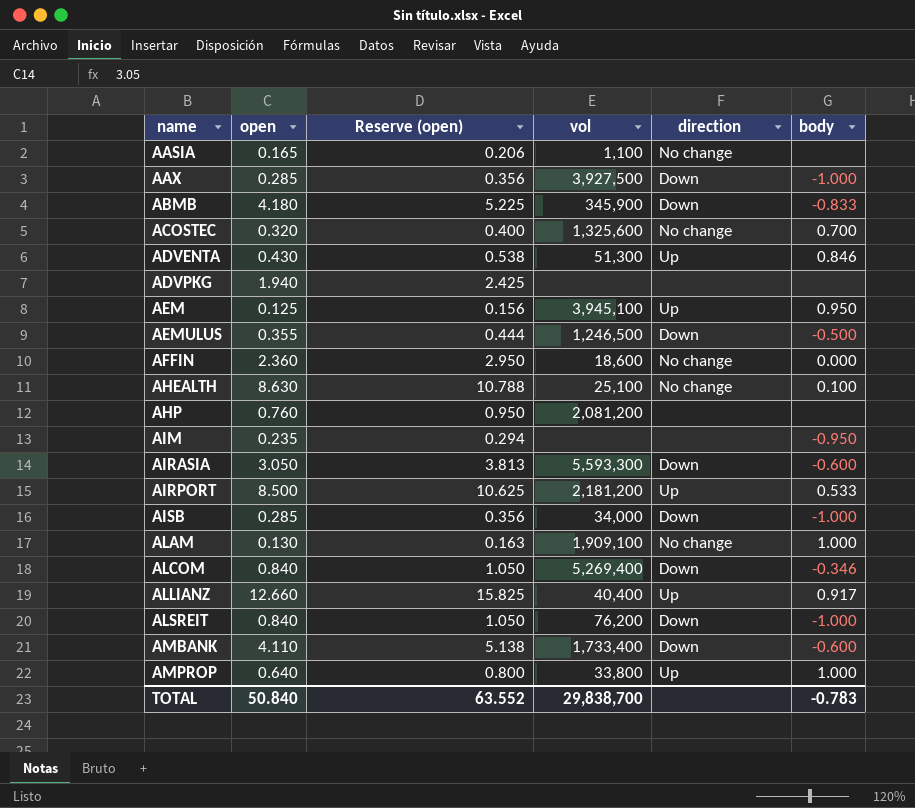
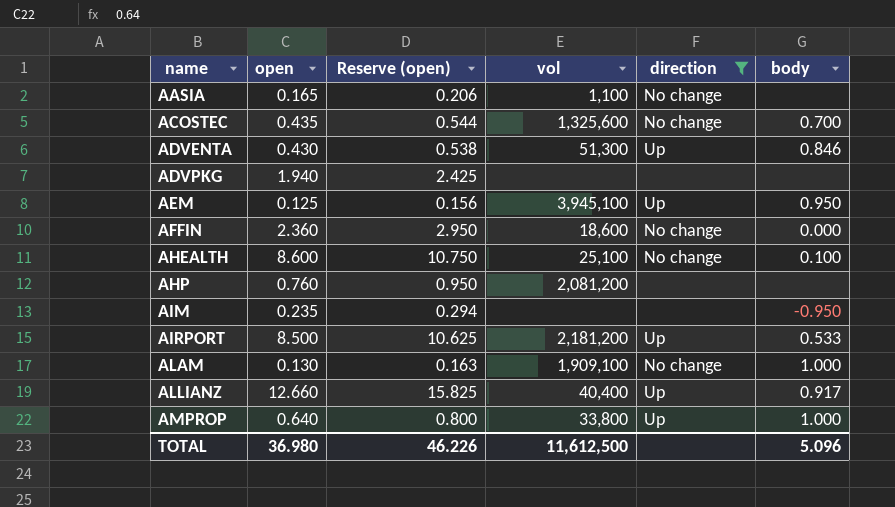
filter: none -> direction != Down
ACOSTEC | open: 0.320 -> 0.435
ACOSTEC | Reserve (open): 0.400 -> 0.544
AHEALTH | open: 8.630 -> 8.600
AHEALTH | Reserve (open): 10.788 -> 10.750
TOTAL | open: 50.840 -> 36.980
TOTAL | Reserve (open): 63.552 -> 46.226
TOTAL | vol: 29,838,700 -> 11,612,500
TOTAL | body: -0.783 -> 5.096

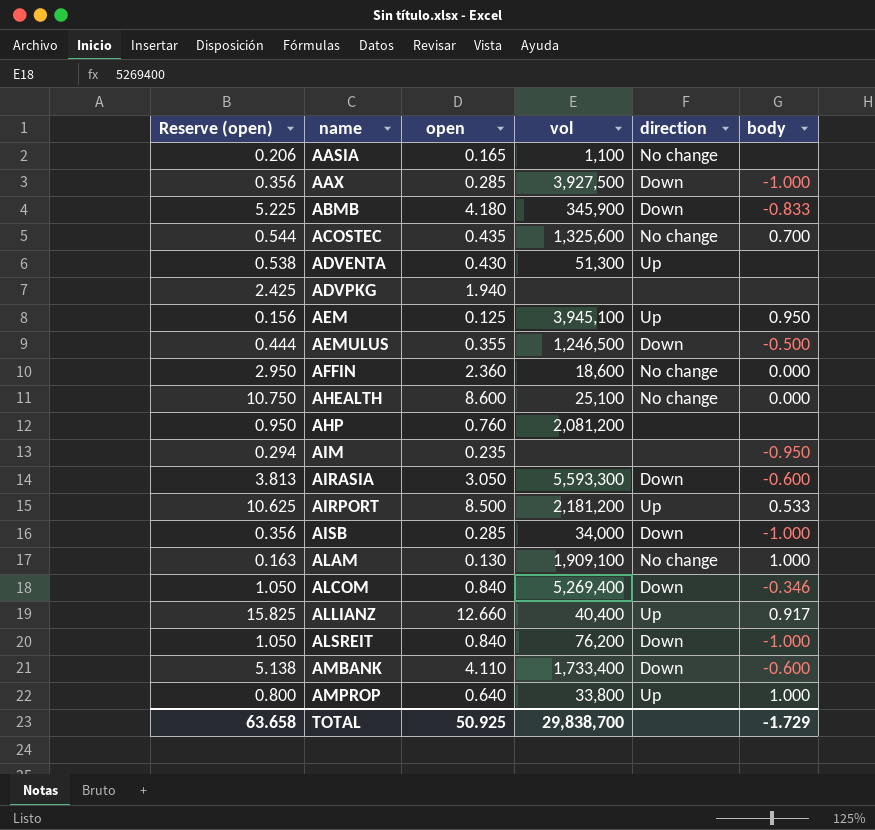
filter: direction != Down -> none
column Reserve (open) | position: 3 -> 1
ADVENTA | body: 0.846 -> none
AHEALTH | body: 0.100 -> 0.000
TOTAL | Reserve (open): 46.226 -> 63.658
TOTAL | open: 36.980 -> 50.925
TOTAL | vol: 11,612,500 -> 29,838,700
TOTAL | body: 5.096 -> -1.729

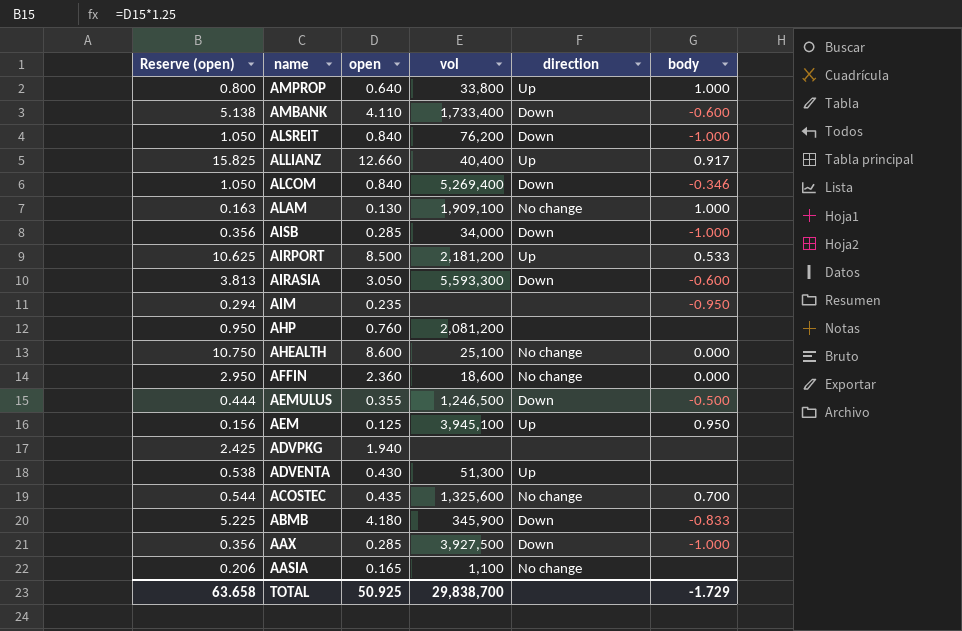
row order: name ascending -> name descending

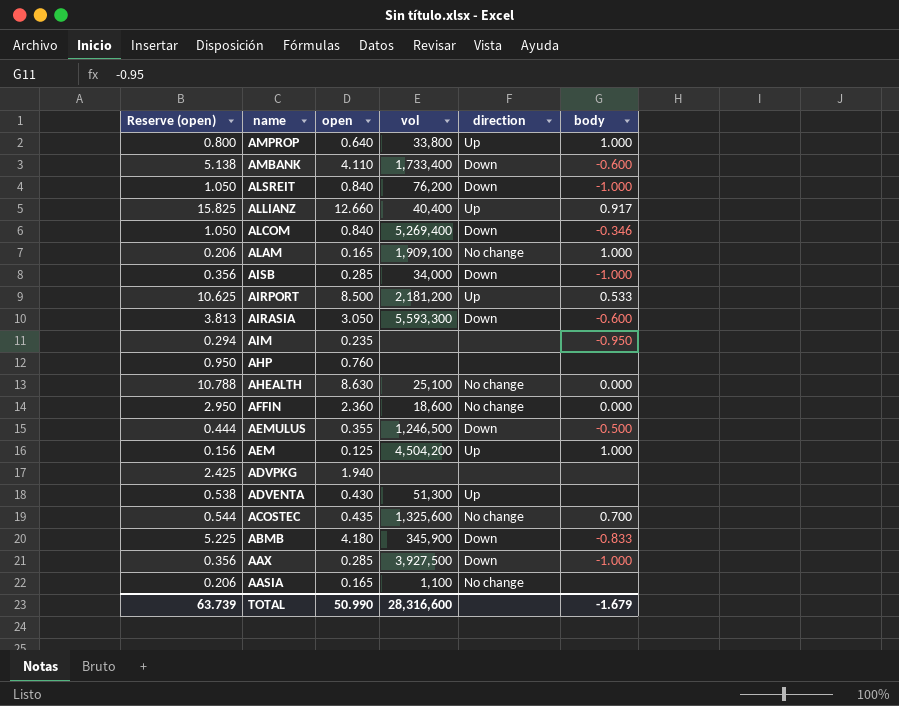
ALAM | Reserve (open): 0.163 -> 0.206
ALAM | open: 0.130 -> 0.165
AHP | vol: 2,081,200 -> none
AHEALTH | Reserve (open): 10.750 -> 10.788
AHEALTH | open: 8.600 -> 8.630
AEM | vol: 3,945,100 -> 4,504,200
AEM | body: 0.950 -> 1.000
TOTAL | Reserve (open): 63.658 -> 63.739
TOTAL | open: 50.925 -> 50.990
TOTAL | vol: 29,838,700 -> 28,316,600
TOTAL | body: -1.729 -> -1.679

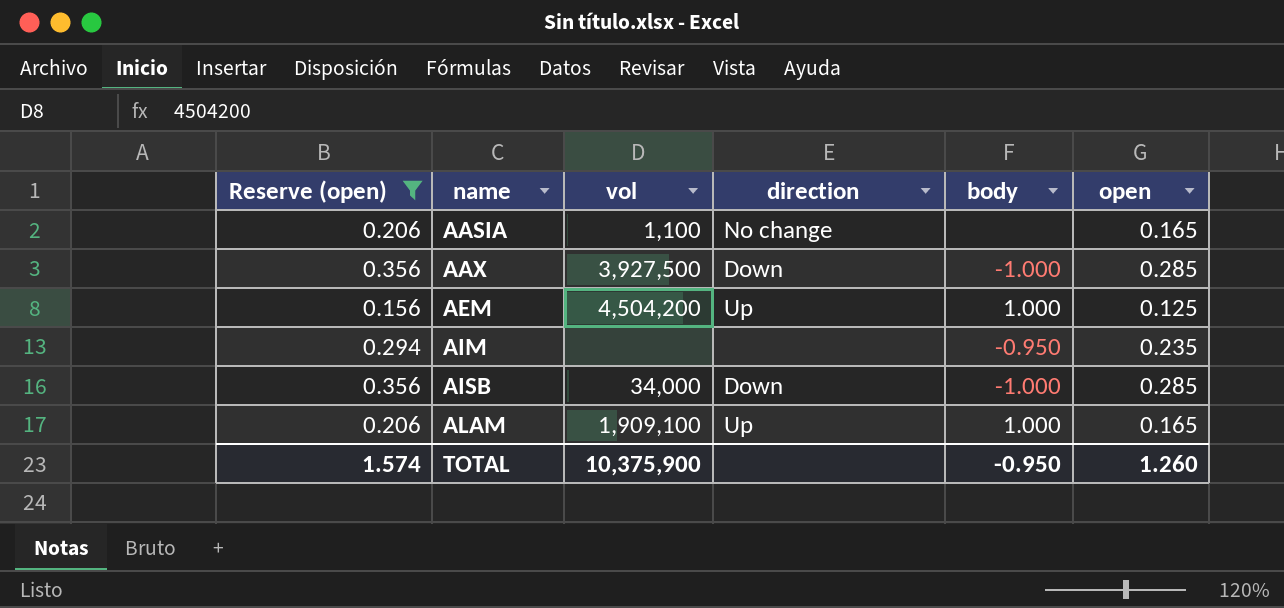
filter: none -> Reserve (open) <= 0.356
row order: name descending -> name ascending
column open | position: 3 -> 6
ALAM | direction: No change -> Up
TOTAL | Reserve (open): 63.739 -> 1.574
TOTAL | vol: 28,316,600 -> 10,375,900
TOTAL | body: -1.679 -> -0.950
TOTAL | open: 50.990 -> 1.260

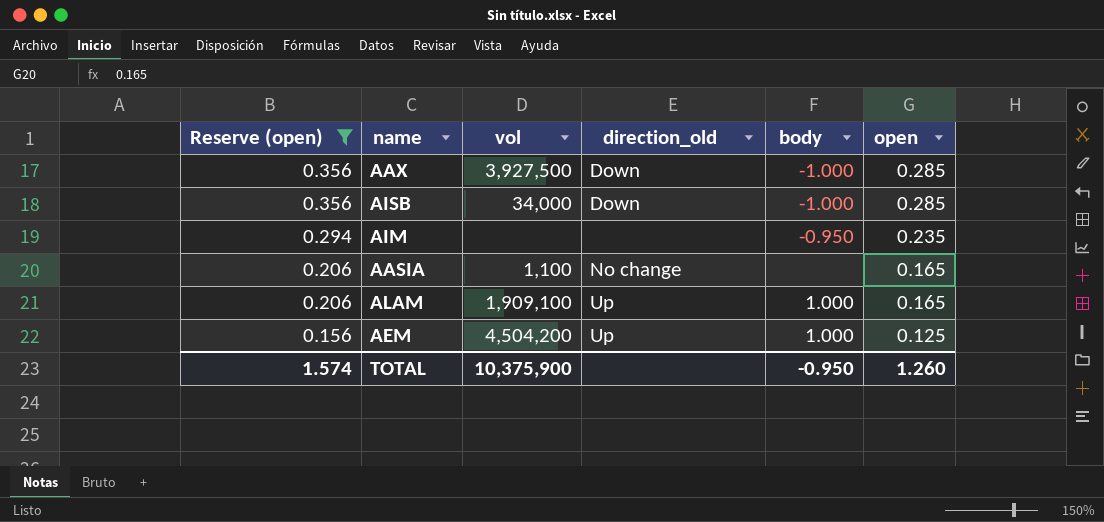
row order: name ascending -> Reserve (open) descending
column name: direction -> direction_old

